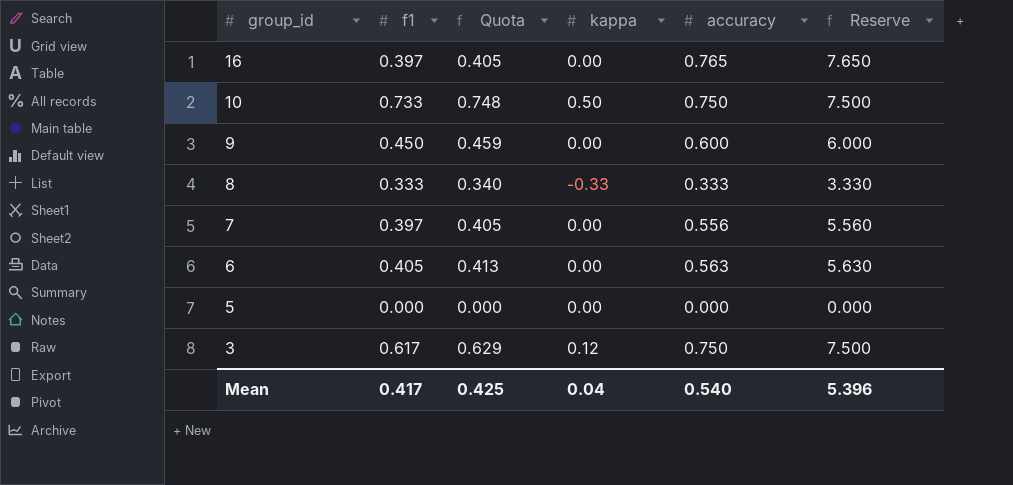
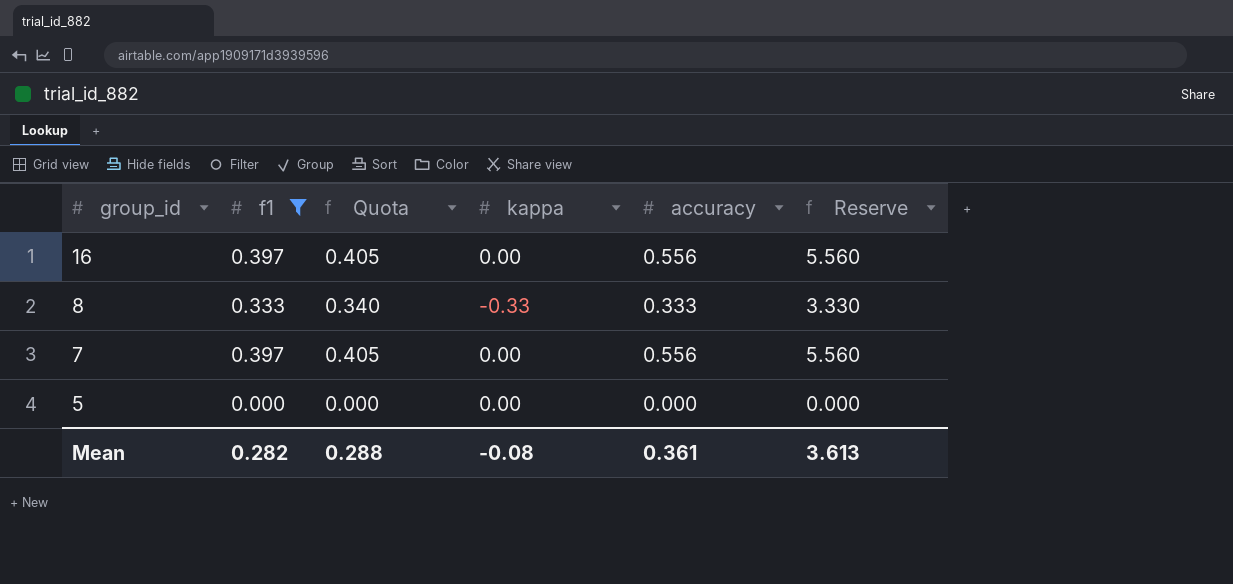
filter: none -> f1 <= 0.397
16 | accuracy: 0.765 -> 0.556
16 | Reserve: 7.650 -> 5.560
Mean | f1: 0.417 -> 0.282
Mean | Quota: 0.425 -> 0.288
Mean | kappa: 0.04 -> -0.08
Mean | accuracy: 0.540 -> 0.361
Mean | Reserve: 5.396 -> 3.613

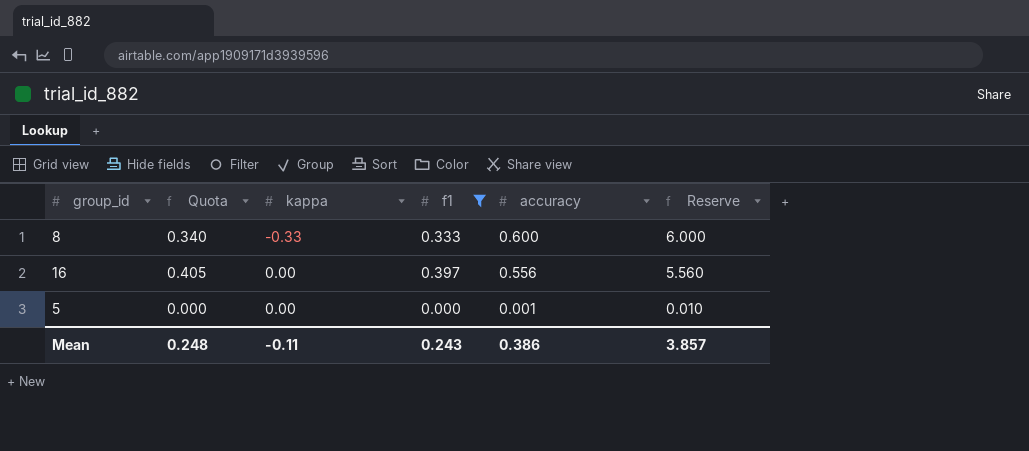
row order: group_id descending -> kappa ascending
column f1 | position: 2 -> 4
row 7: 0.397 | 0.405 | 0.00 | 0.556 | 5.560 -> none
8 | accuracy: 0.333 -> 0.600
8 | Reserve: 3.330 -> 6.000
5 | accuracy: 0.000 -> 0.001
5 | Reserve: 0.000 -> 0.010
Mean | Quota: 0.288 -> 0.248
Mean | kappa: -0.08 -> -0.11
Mean | f1: 0.282 -> 0.243
Mean | accuracy: 0.361 -> 0.386
Mean | Reserve: 3.613 -> 3.857

